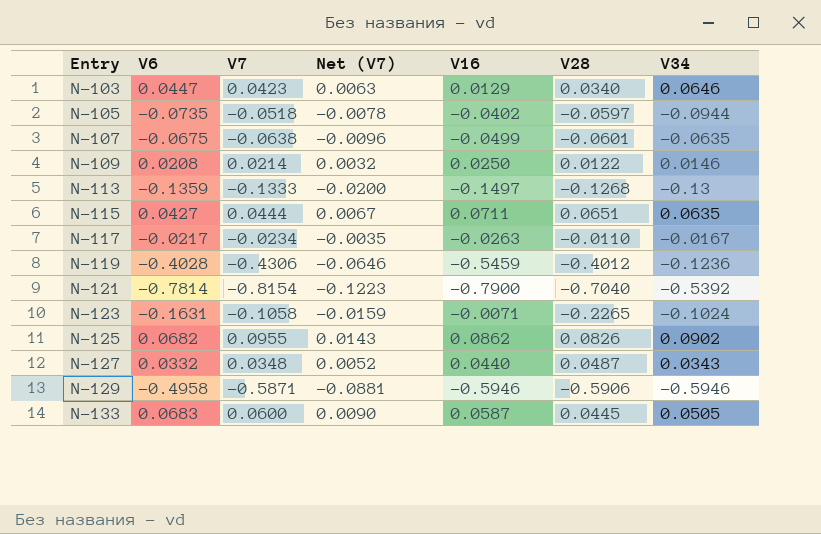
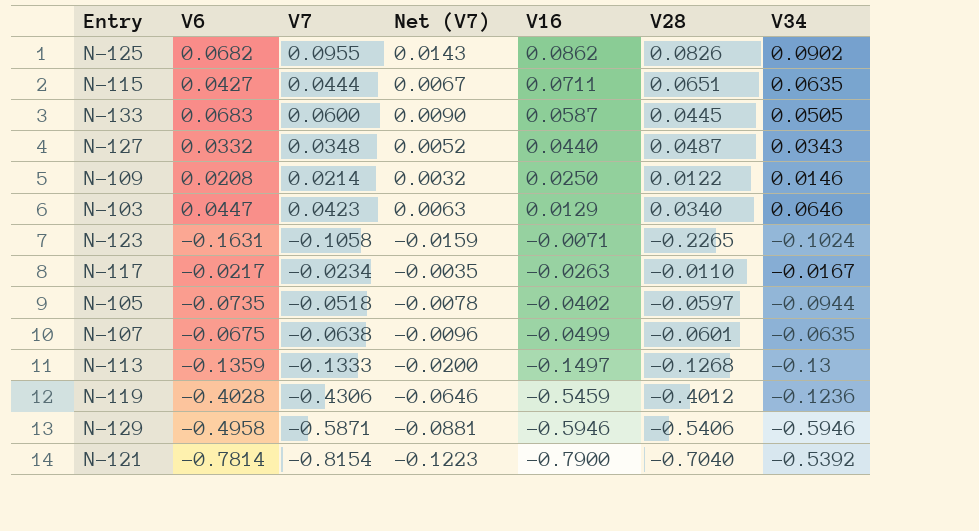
row order: Entry ascending -> V16 descending
N-129 | V28: -0.5906 -> -0.5406

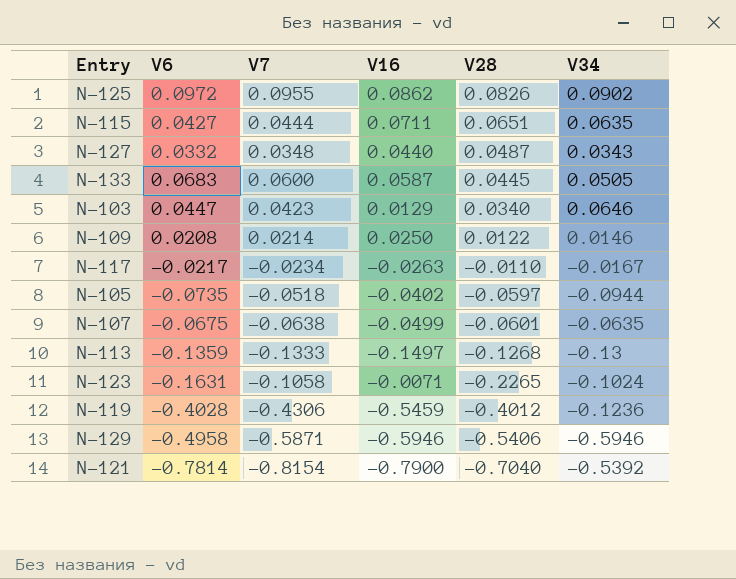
row order: V16 descending -> V28 descending
column Net (V7) | formula: [V7] * 0.15 -> none
N-125 | V6: 0.0682 -> 0.0972

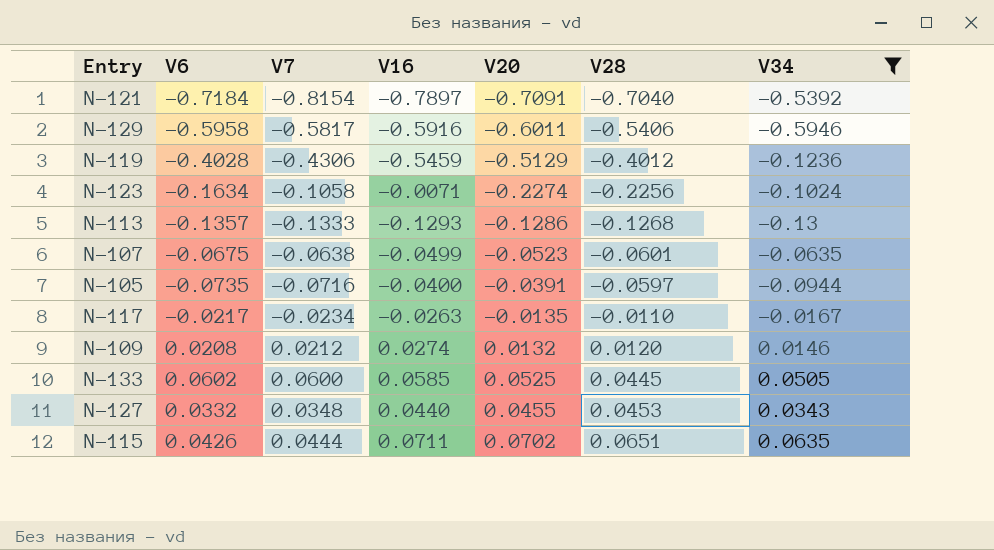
filter: none -> V34 <= 0.0635
row order: V28 descending -> V28 ascending
column V20 | position: none -> 5
N-121 | V6: -0.7814 -> -0.7184
N-121 | V16: -0.7900 -> -0.7897
N-129 | V6: -0.4958 -> -0.5958
N-129 | V7: -0.5871 -> -0.5817
N-129 | V16: -0.5946 -> -0.5916
N-123 | V6: -0.1631 -> -0.1634
N-123 | V28: -0.2265 -> -0.2256
N-113 | V6: -0.1359 -> -0.1357
N-113 | V16: -0.1497 -> -0.1293
N-105 | V7: -0.0518 -> -0.0716
N-105 | V16: -0.0402 -> -0.0400
N-109 | V7: 0.0214 -> 0.0212
N-109 | V16: 0.0250 -> 0.0274
N-109 | V28: 0.0122 -> 0.0120
N-133 | V6: 0.0683 -> 0.0602
N-133 | V16: 0.0587 -> 0.0585
N-127 | V28: 0.0487 -> 0.0453
N-115 | V6: 0.0427 -> 0.0426

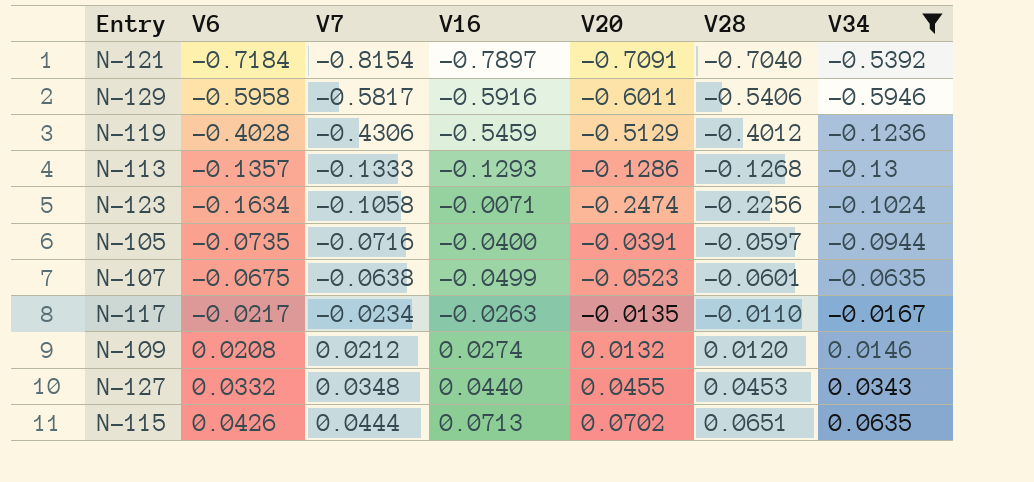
row order: V28 ascending -> V7 ascending
row N-133: 0.0602 | 0.0600 | 0.0585 | 0.0525 | 0.0445 | 0.0505 -> none
N-123 | V20: -0.2274 -> -0.2474
N-115 | V16: 0.0711 -> 0.0713

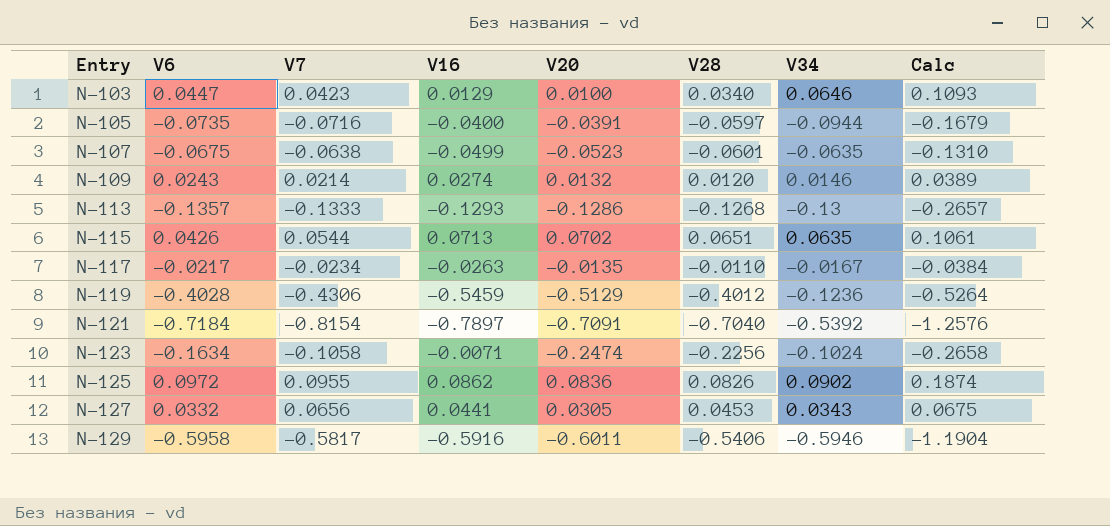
filter: V34 <= 0.0635 -> none
row order: V7 ascending -> Entry ascending
column Calc | formula: none -> [V6] + [V34]
N-109 | V6: 0.0208 -> 0.0243
N-109 | V7: 0.0212 -> 0.0214
N-115 | V7: 0.0444 -> 0.0544
N-127 | V7: 0.0348 -> 0.0656
N-127 | V16: 0.0440 -> 0.0441
N-127 | V20: 0.0455 -> 0.0305

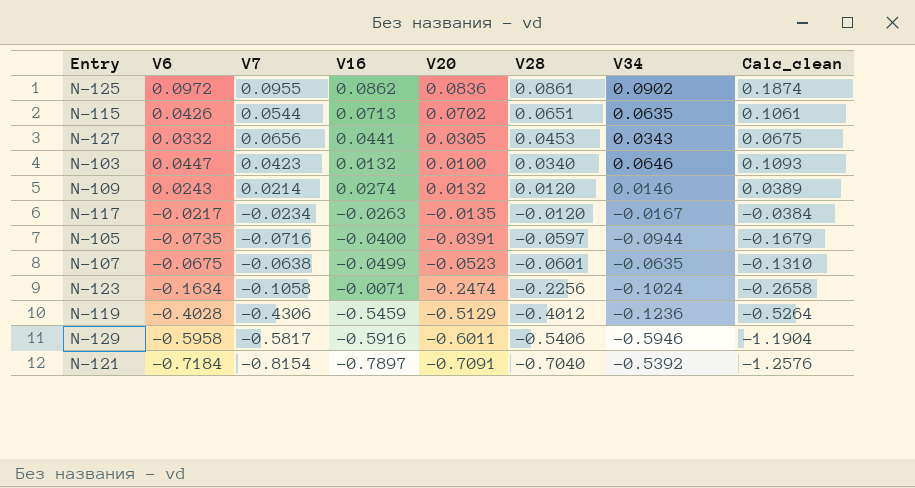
row order: Entry ascending -> V28 descending
column name: Calc -> Calc_clean
row N-113: -0.1357 | -0.1333 | -0.1293 | -0.1286 | -0.1268 | -0.13 | -0.2657 -> none
N-125 | V28: 0.0826 -> 0.0861
N-103 | V16: 0.0129 -> 0.0132
N-117 | V28: -0.0110 -> -0.0120

